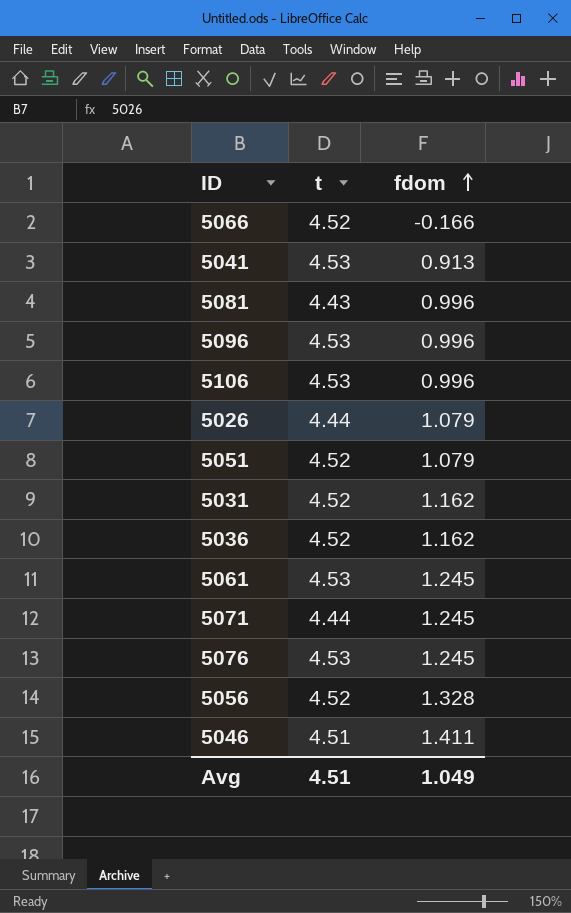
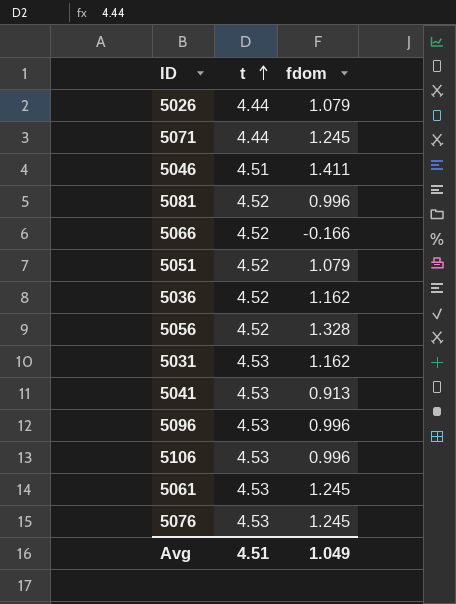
row order: fdom ascending -> t ascending
5081 | t: 4.43 -> 4.52
5031 | t: 4.52 -> 4.53

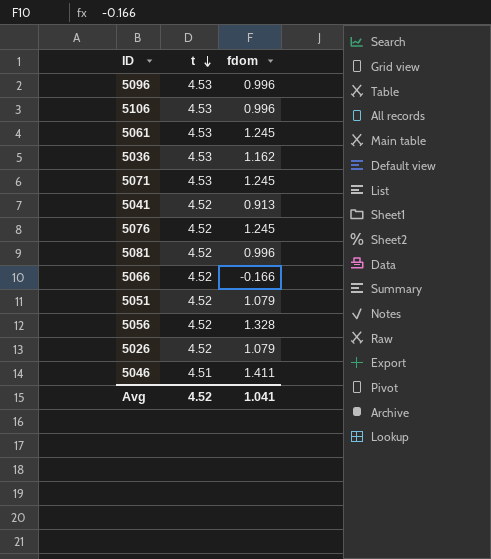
row order: t ascending -> t descending
row 5031: 4.53 | 1.162 -> none
5036 | t: 4.52 -> 4.53
5071 | t: 4.44 -> 4.53
5041 | t: 4.53 -> 4.52
5076 | t: 4.53 -> 4.52
5026 | t: 4.44 -> 4.52
Avg | t: 4.51 -> 4.52
Avg | fdom: 1.049 -> 1.041

